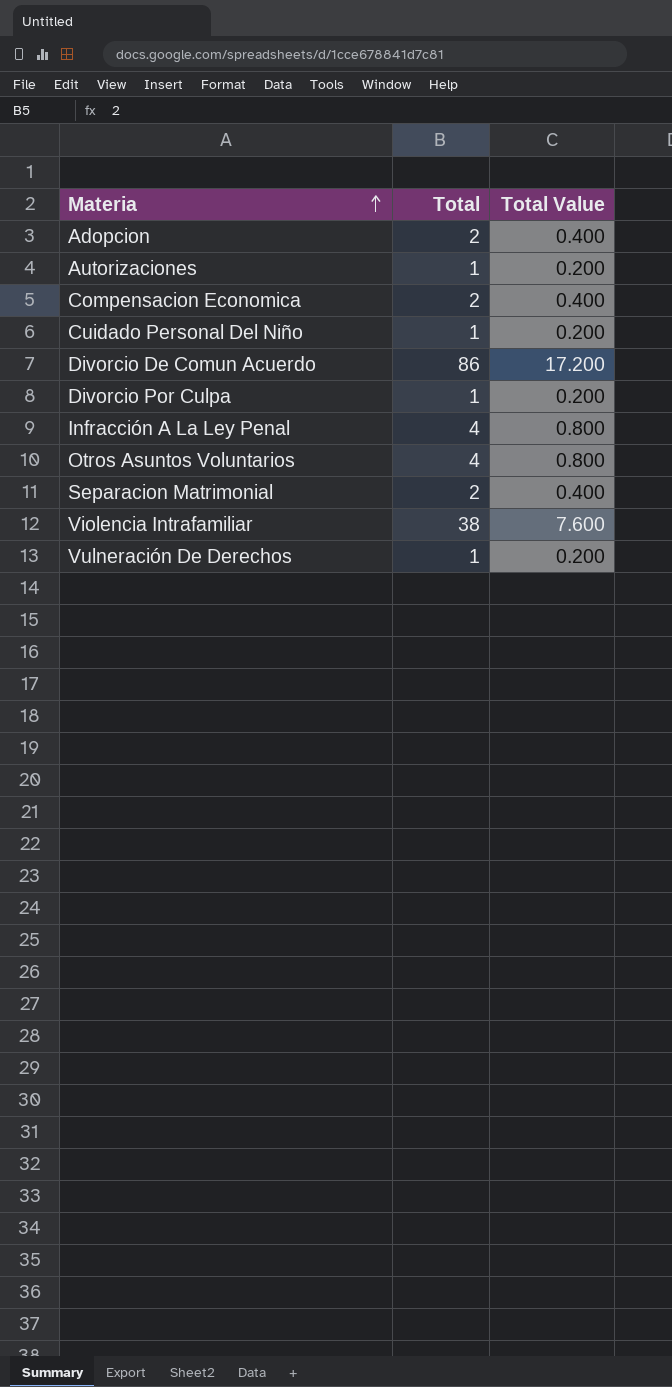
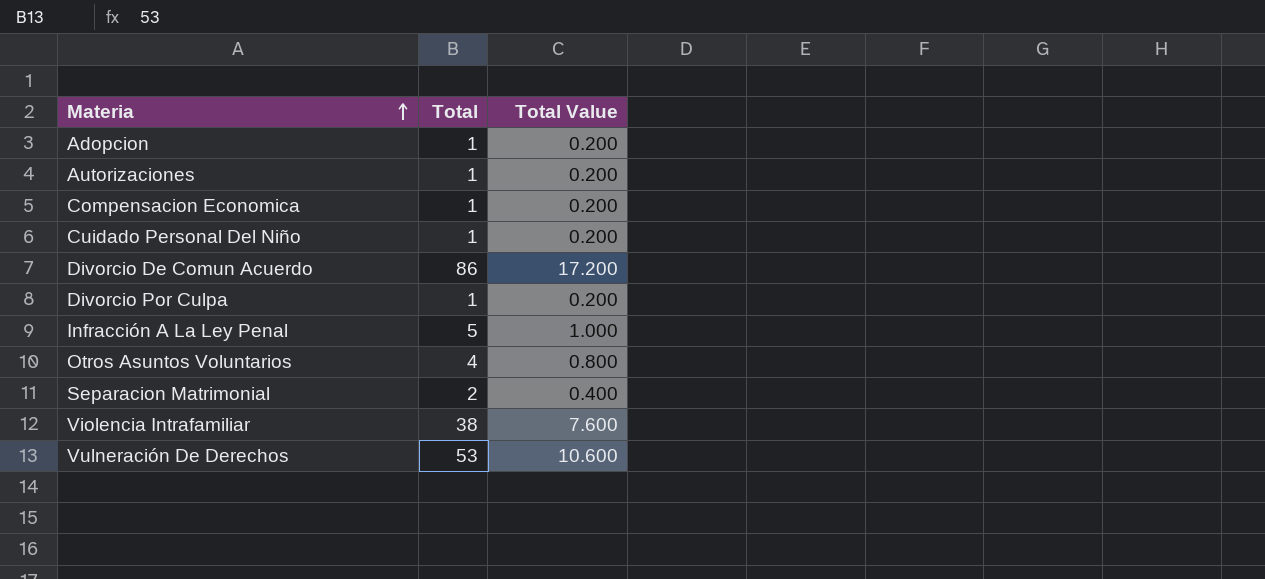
Adopcion | Total: 2 -> 1
Adopcion | Total Value: 0.400 -> 0.200
Compensacion Economica | Total: 2 -> 1
Compensacion Economica | Total Value: 0.400 -> 0.200
Infracción A La Ley Penal | Total: 4 -> 5
Infracción A La Ley Penal | Total Value: 0.800 -> 1.000
Vulneración De Derechos | Total: 1 -> 53
Vulneración De Derechos | Total Value: 0.200 -> 10.600

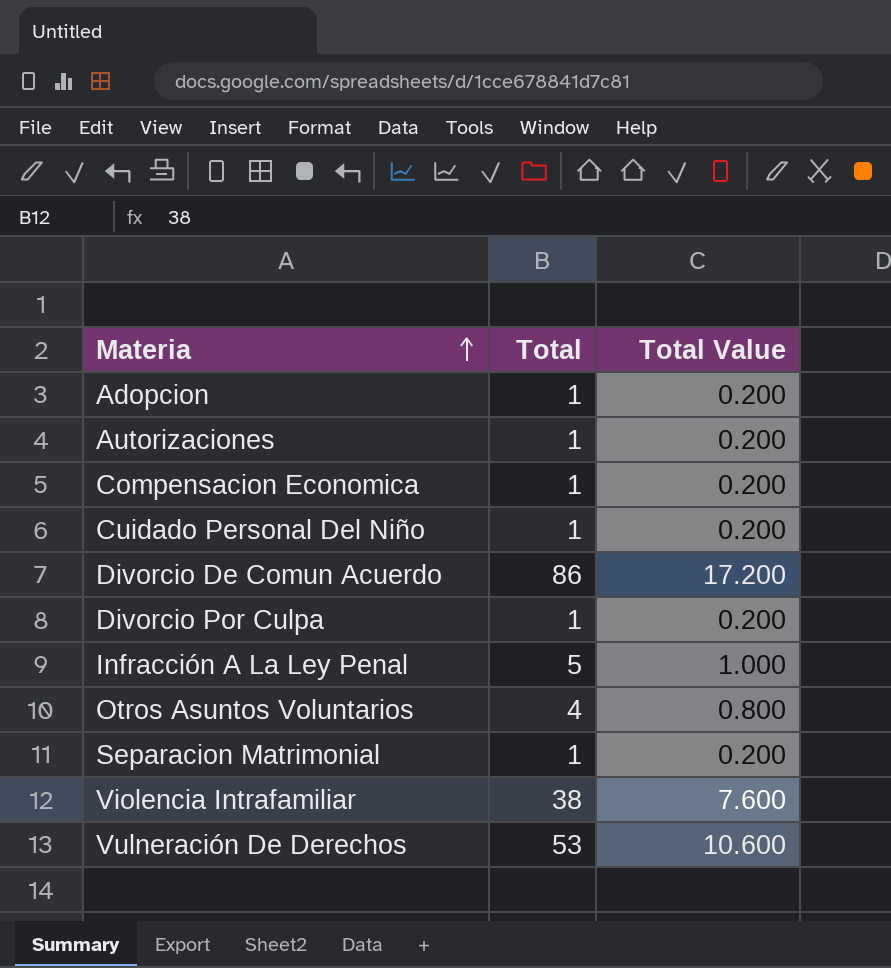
Separacion Matrimonial | Total: 2 -> 1
Separacion Matrimonial | Total Value: 0.400 -> 0.200

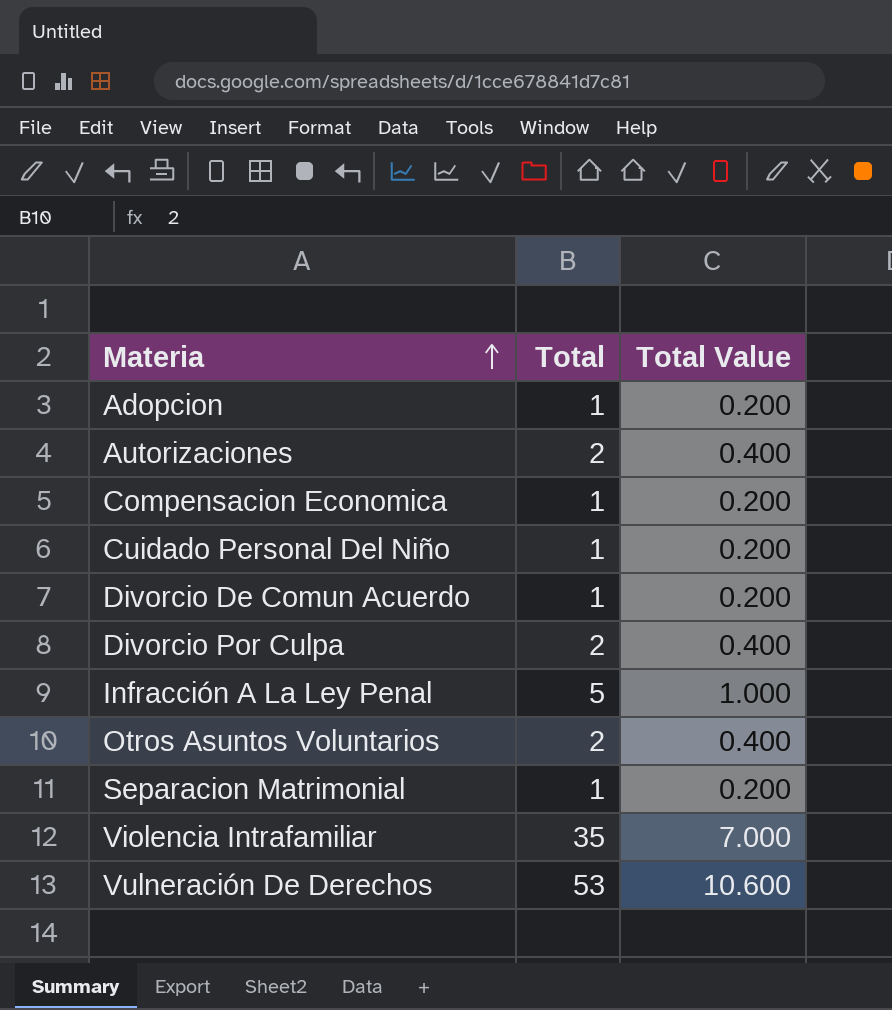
Autorizaciones | Total: 1 -> 2
Autorizaciones | Total Value: 0.200 -> 0.400
Divorcio De Comun Acuerdo | Total: 86 -> 1
Divorcio De Comun Acuerdo | Total Value: 17.200 -> 0.200
Divorcio Por Culpa | Total: 1 -> 2
Divorcio Por Culpa | Total Value: 0.200 -> 0.400
Otros Asuntos Voluntarios | Total: 4 -> 2
Otros Asuntos Voluntarios | Total Value: 0.800 -> 0.400
Violencia Intrafamiliar | Total: 38 -> 35
Violencia Intrafamiliar | Total Value: 7.600 -> 7.000

